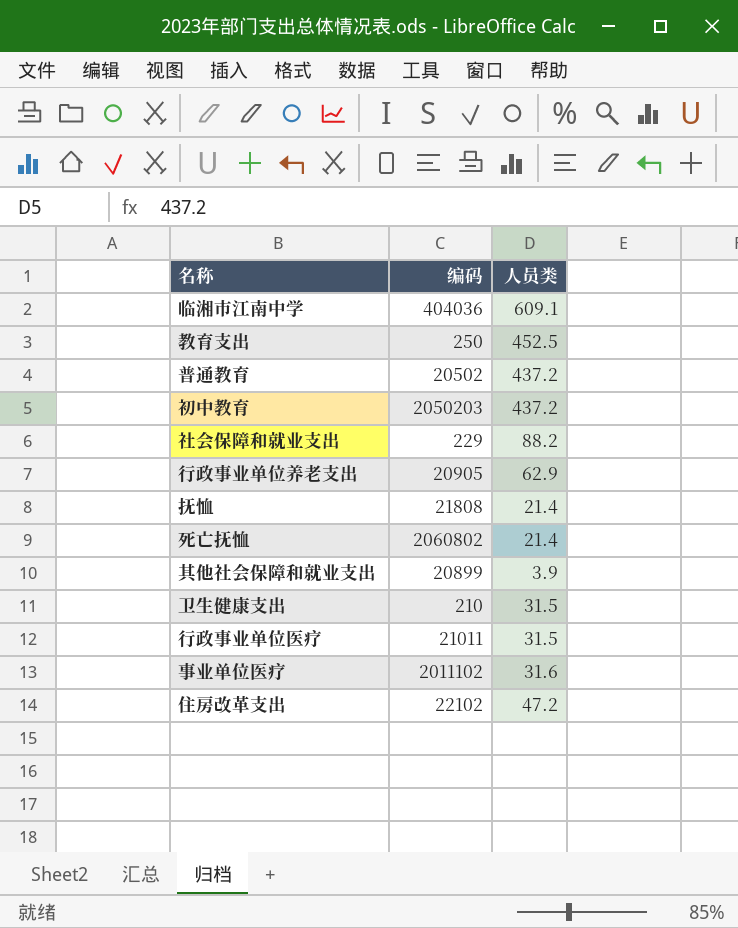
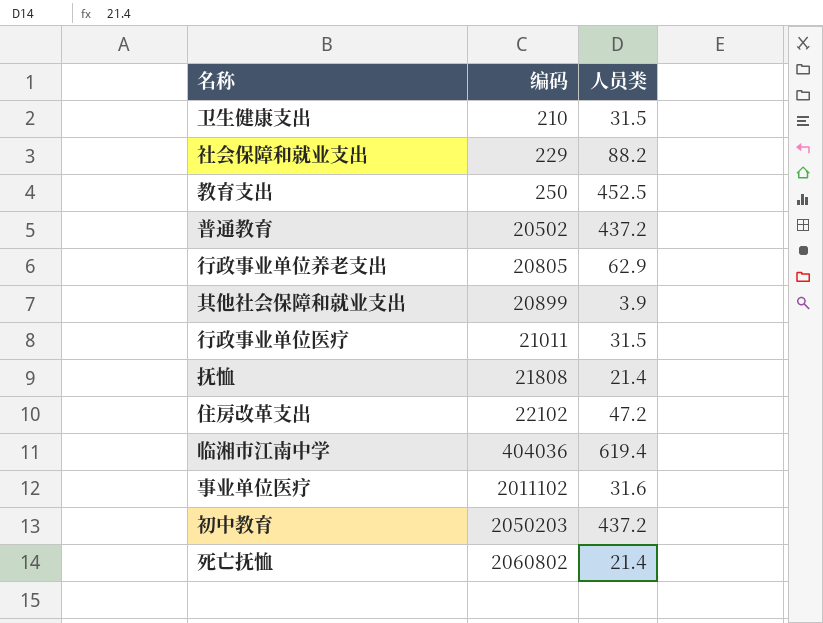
row order: none -> 编码 ascending
行政事业单位养老支出 | 编码: 20905 -> 20805
临湘市江南中学 | 人员类: 609.1 -> 619.4

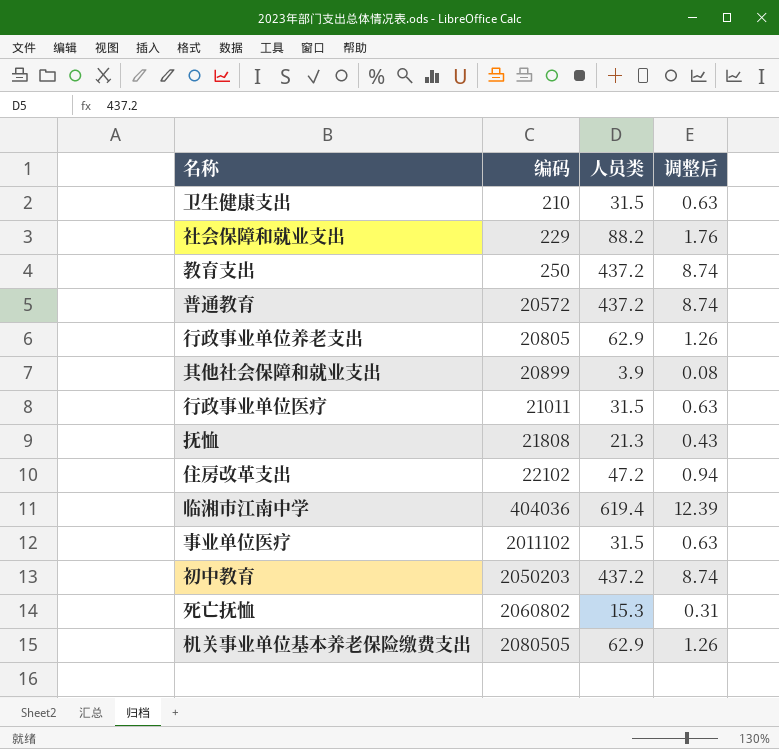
column 调整后 | formula: none -> [人员类] * 0.02
教育支出 | 人员类: 452.5 -> 437.2
普通教育 | 编码: 20502 -> 20572
抚恤 | 人员类: 21.4 -> 21.3
事业单位医疗 | 人员类: 31.6 -> 31.5
死亡抚恤 | 人员类: 21.4 -> 15.3
row 机关事业单位基本养老保险缴费支出: none -> 2080505 | 62.9 | 1.26

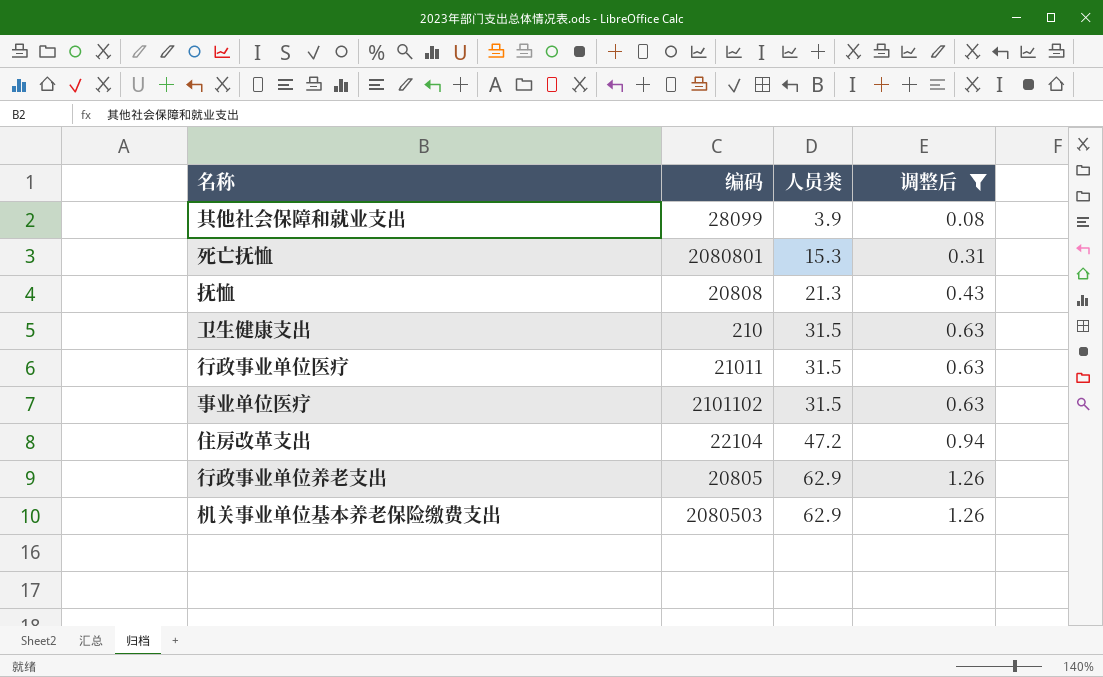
filter: none -> 调整后 <= 1.26
row order: 编码 ascending -> 人员类 ascending
其他社会保障和就业支出 | 编码: 20899 -> 28099
死亡抚恤 | 编码: 2060802 -> 2080801
抚恤 | 编码: 21808 -> 20808
事业单位医疗 | 编码: 2011102 -> 2101102
住房改革支出 | 编码: 22102 -> 22104
机关事业单位基本养老保险缴费支出 | 编码: 2080505 -> 2080503

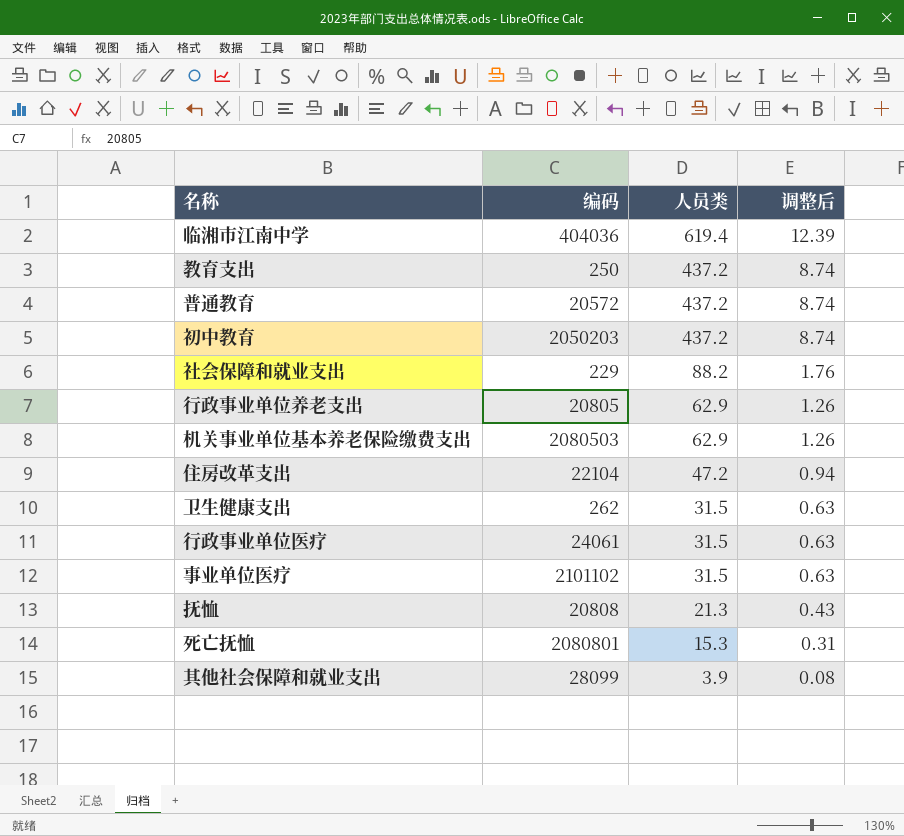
filter: 调整后 <= 1.26 -> none
row order: 人员类 ascending -> 人员类 descending
卫生健康支出 | 编码: 210 -> 262
行政事业单位医疗 | 编码: 21011 -> 24061

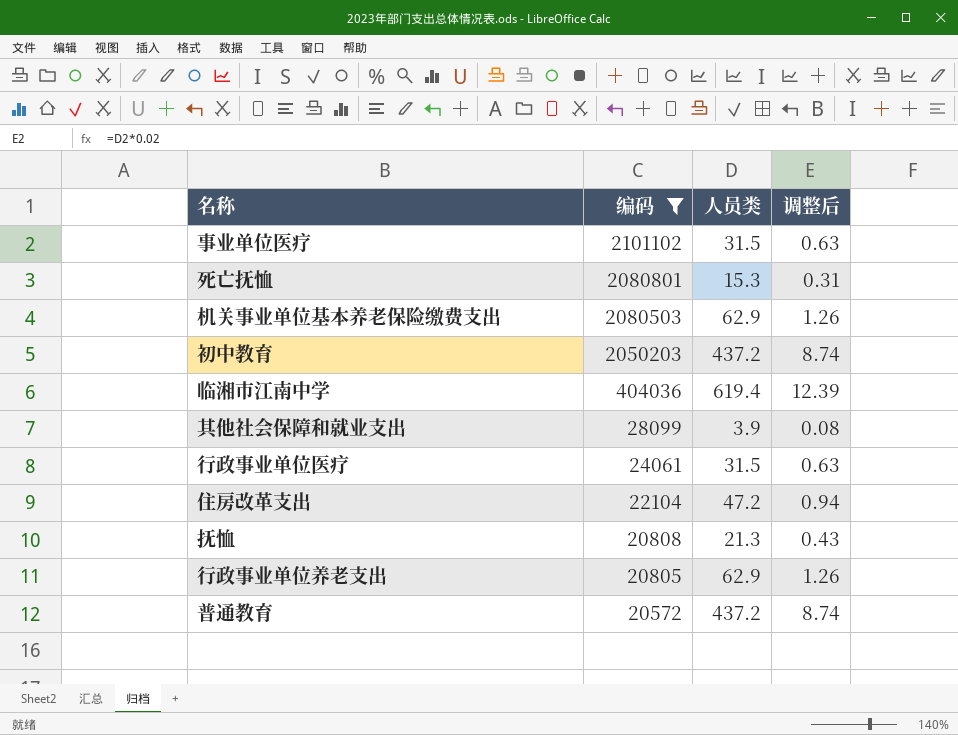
filter: none -> 编码 >= 20572
row order: 人员类 descending -> 编码 descending

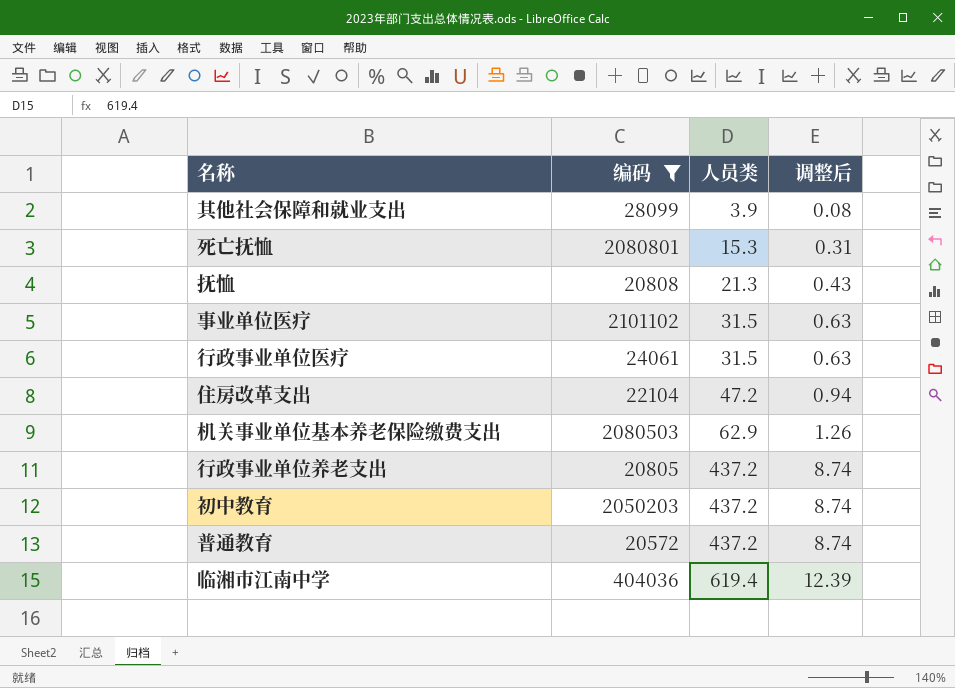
row order: 编码 descending -> 人员类 ascending
行政事业单位养老支出 | 人员类: 62.9 -> 437.2
行政事业单位养老支出 | 调整后: 1.26 -> 8.74

